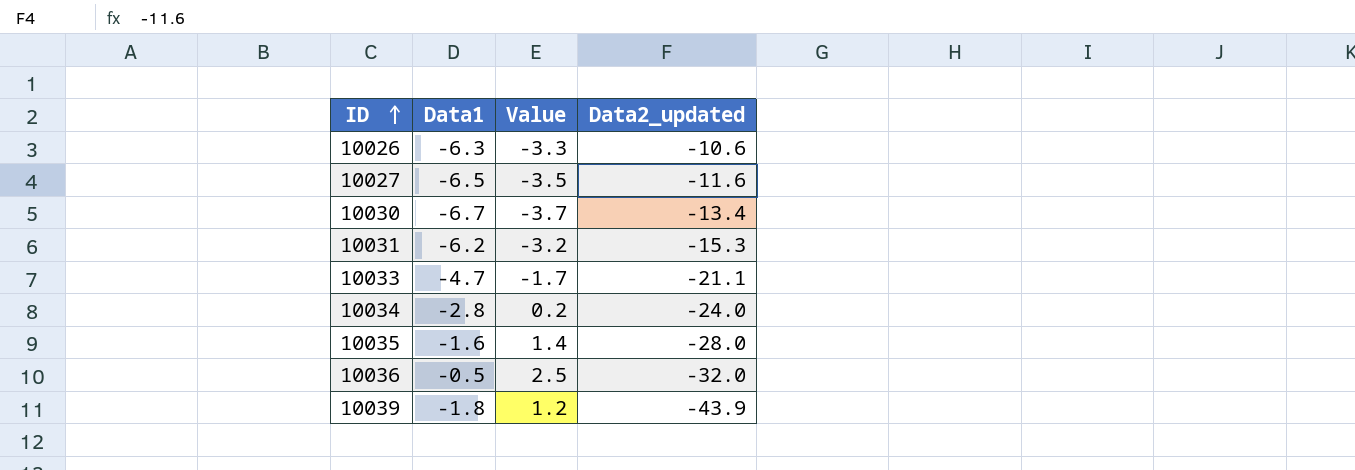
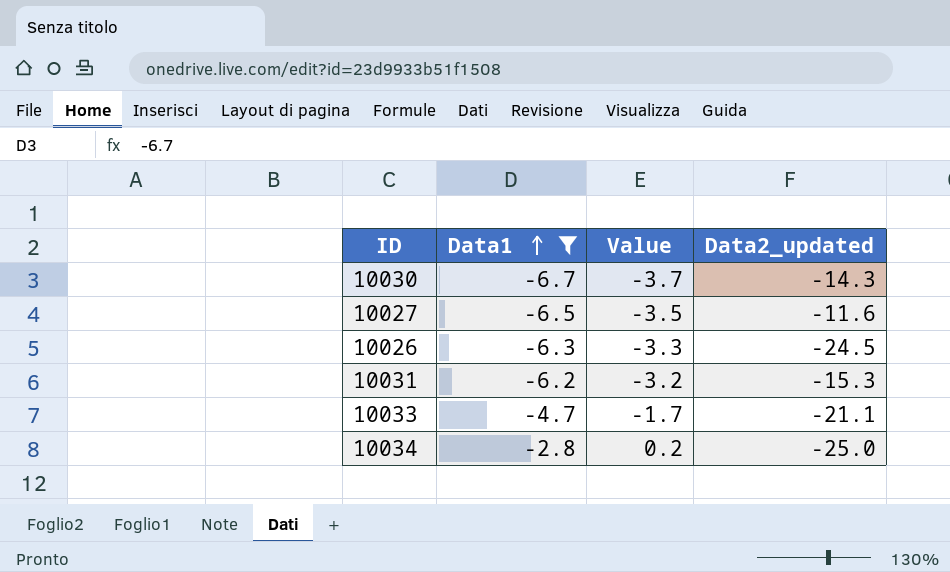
filter: none -> Data1 <= -2.8
row order: ID ascending -> Data1 ascending
10030 | Data2_updated: -13.4 -> -14.3
10026 | Data2_updated: -10.6 -> -24.5
10034 | Data2_updated: -24.0 -> -25.0

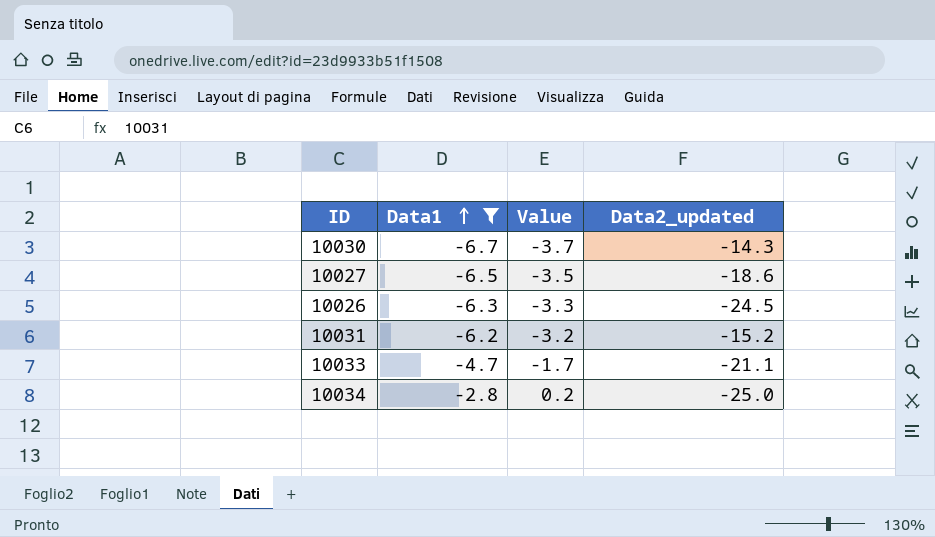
10027 | Data2_updated: -11.6 -> -18.6
10031 | Data2_updated: -15.3 -> -15.2

